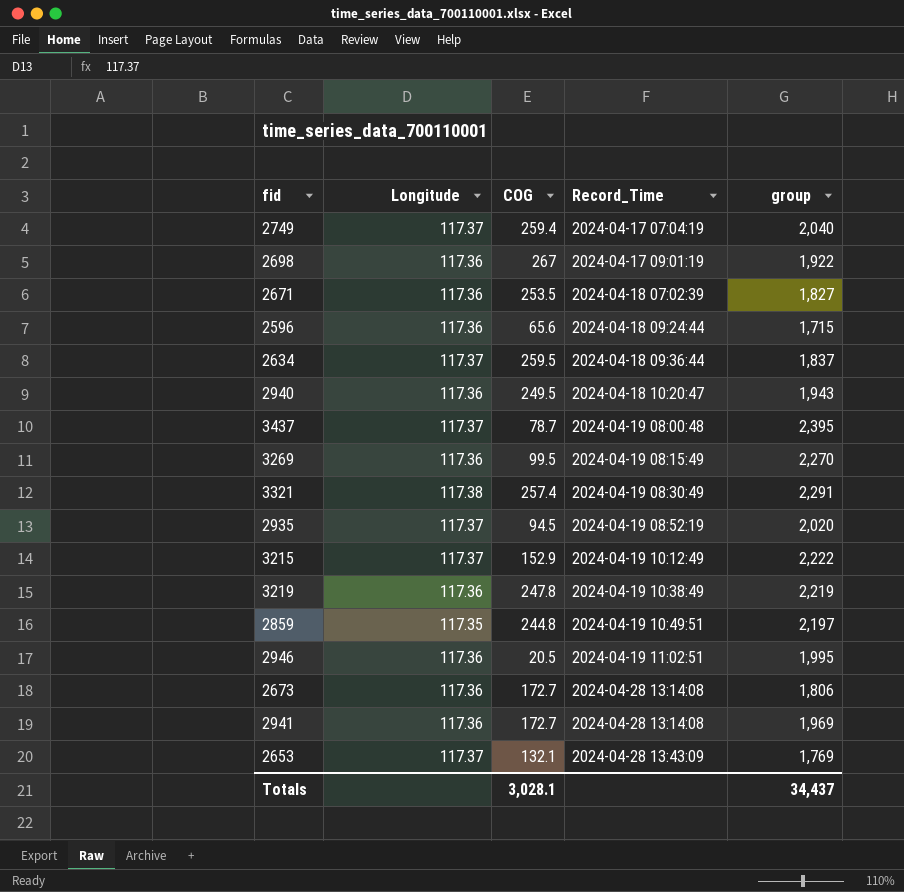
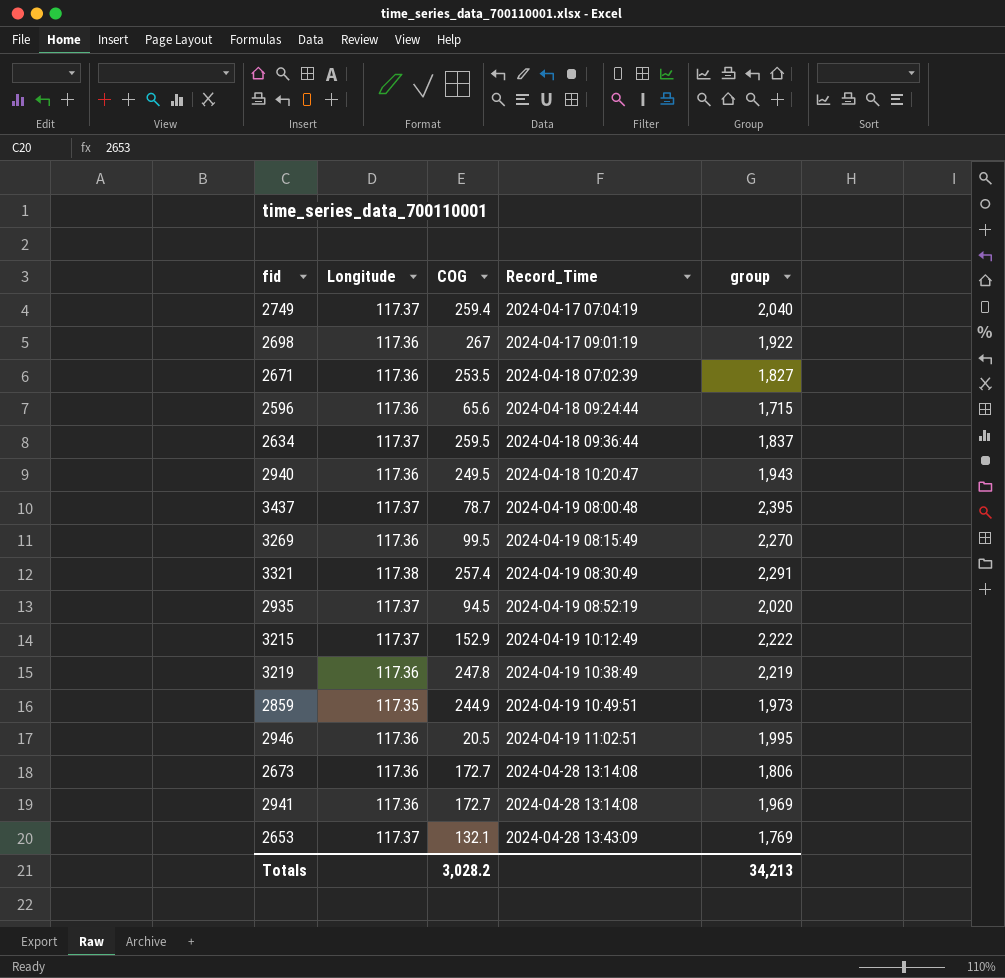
2859 | COG: 244.8 -> 244.9
2859 | group: 2,197 -> 1,973
Totals | COG: 3,028.1 -> 3,028.2
Totals | group: 34,437 -> 34,213

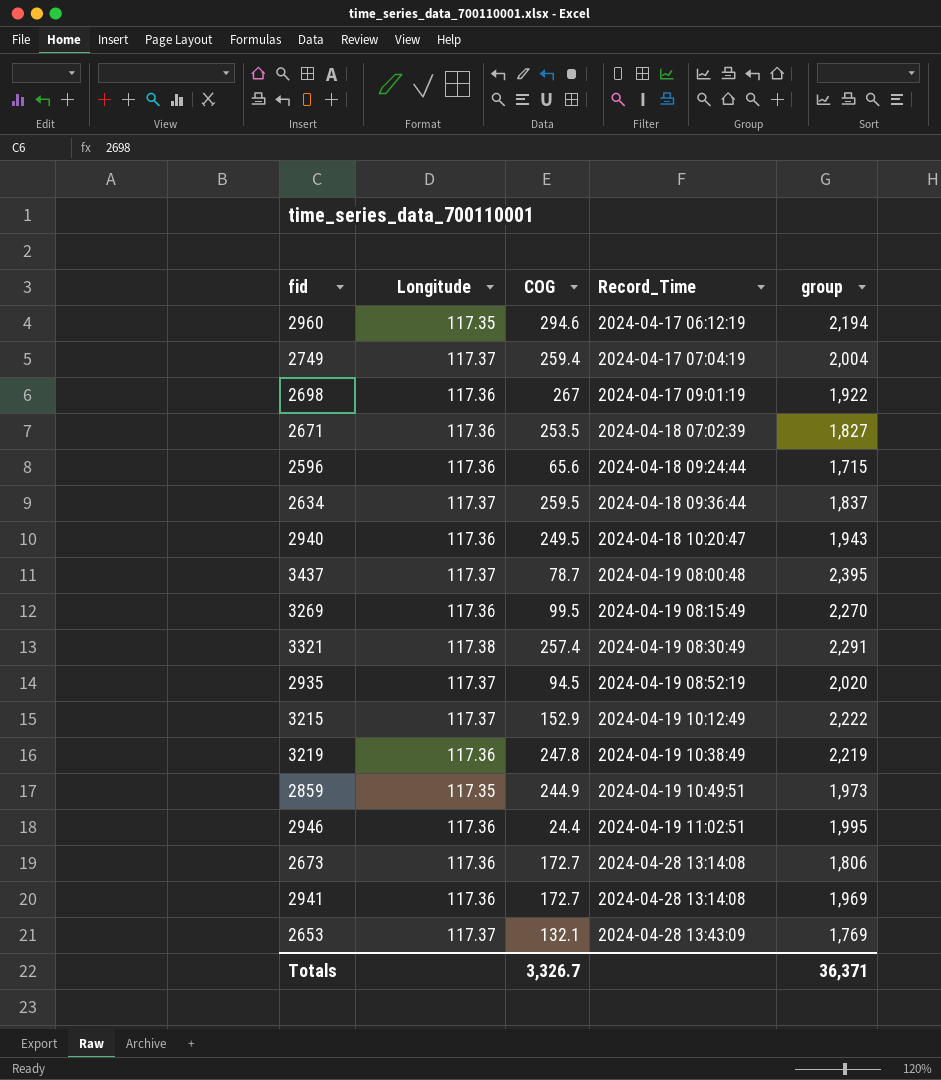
row 2960: none -> 117.35 | 294.6 | 2024-04-17 06:12:19 | 2,194
2749 | group: 2,040 -> 2,004
2946 | COG: 20.5 -> 24.4
Totals | COG: 3,028.2 -> 3,326.7
Totals | group: 34,213 -> 36,371

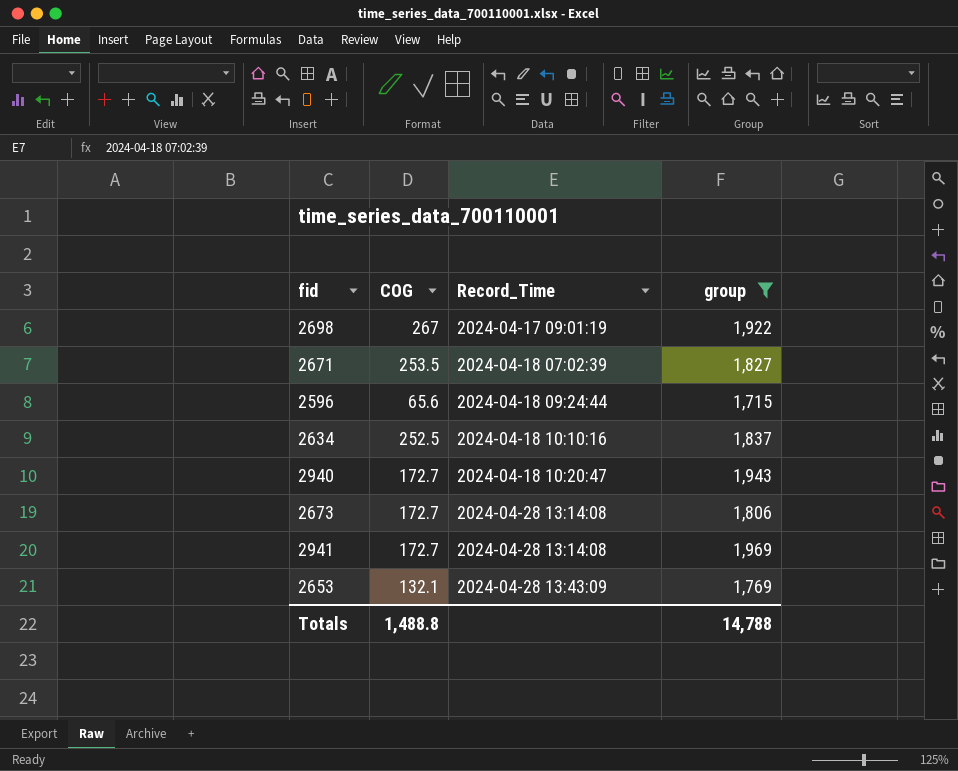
filter: none -> group <= 1,969
column Longitude | position: 2 -> none
2634 | COG: 259.5 -> 252.5
2634 | Record_Time: 2024-04-18 09:36:44 -> 2024-04-18 10:10:16
2940 | COG: 249.5 -> 172.7
Totals | COG: 3,326.7 -> 1,488.8
Totals | group: 36,371 -> 14,788

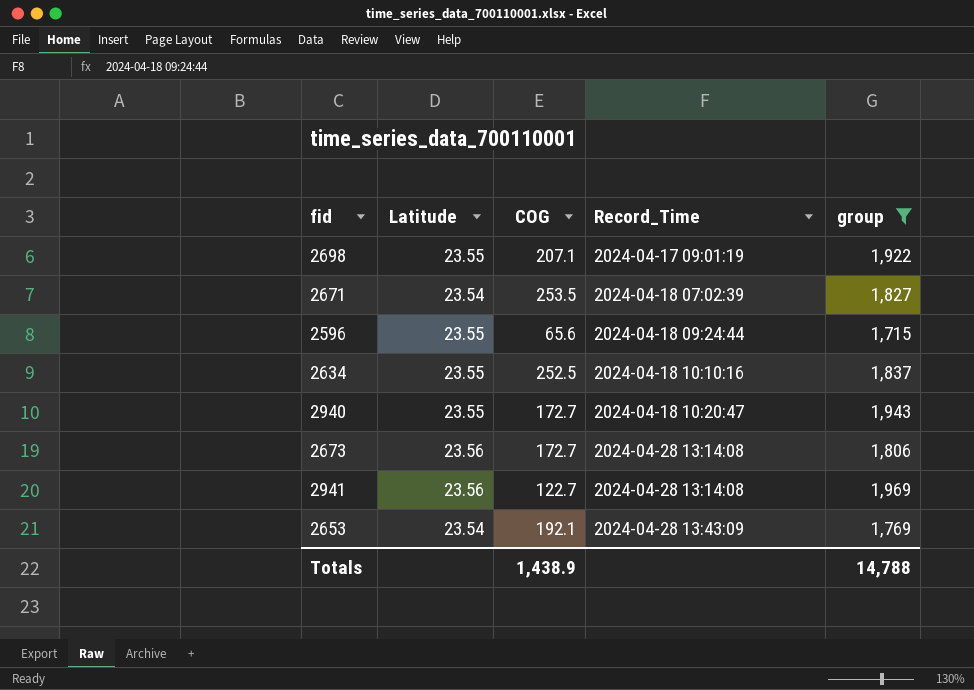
column Latitude | position: none -> 2
2698 | COG: 267 -> 207.1
2941 | COG: 172.7 -> 122.7
2653 | COG: 132.1 -> 192.1
Totals | COG: 1,488.8 -> 1,438.9

